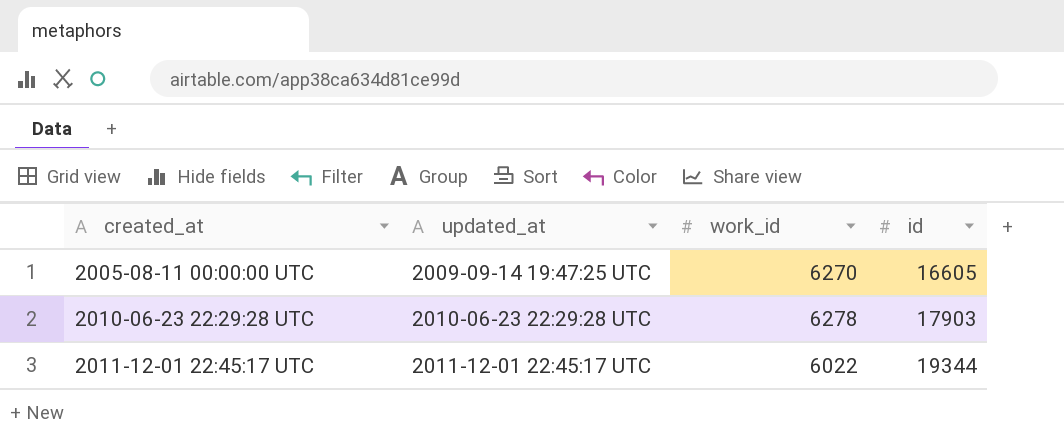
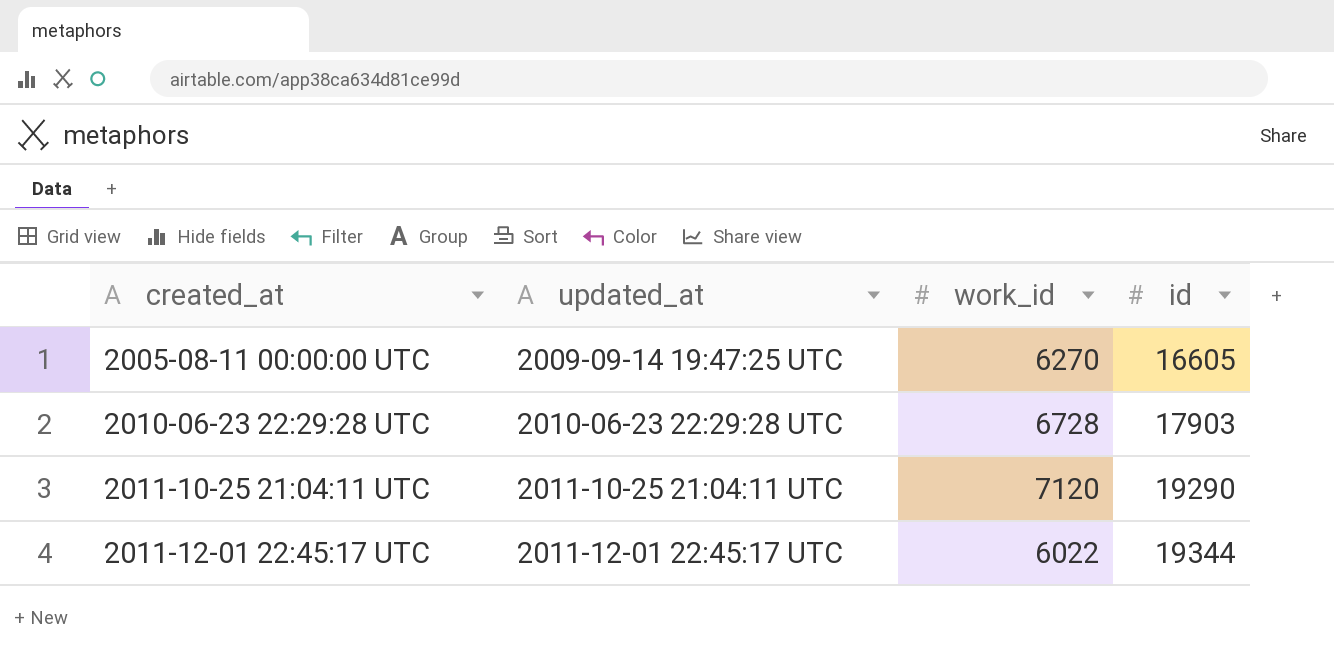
2010-06-23 22:29:28 UTC | work_id: 6278 -> 6728
row 2011-10-25 21:04:11 UTC: none -> 2011-10-25 21:04:11 UTC | 7120 | 19290

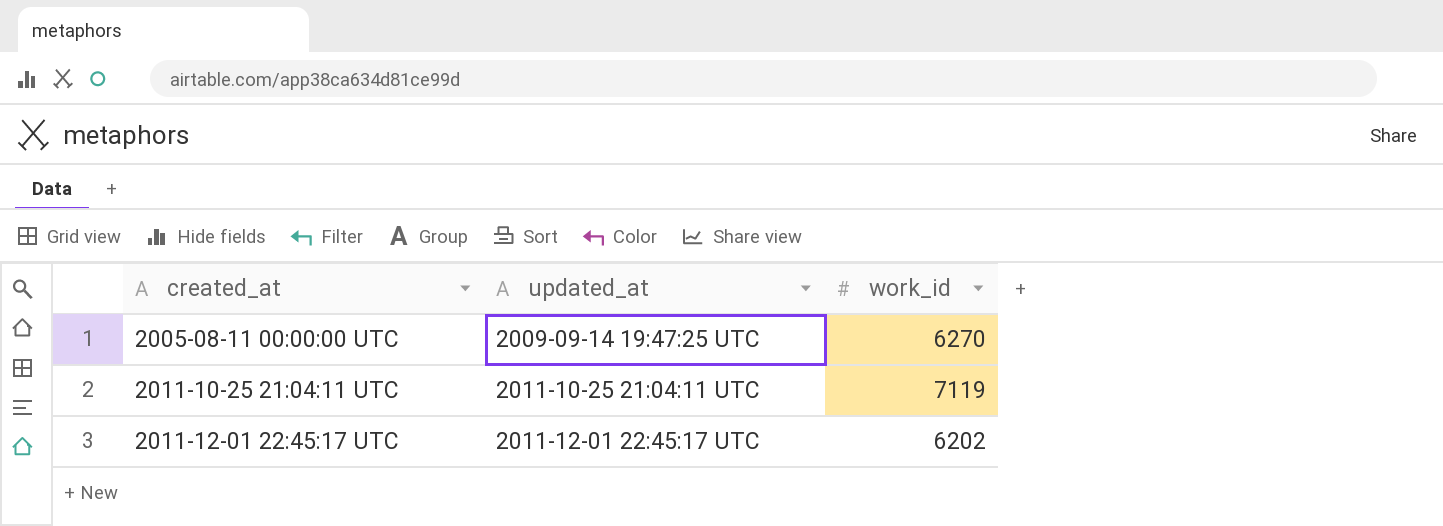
column id | position: 4 -> none
row 2010-06-23 22:29:28 UTC: 2010-06-23 22:29:28 UTC | 6728 | 17903 -> none
2011-10-25 21:04:11 UTC | work_id: 7120 -> 7119
2011-12-01 22:45:17 UTC | work_id: 6022 -> 6202

